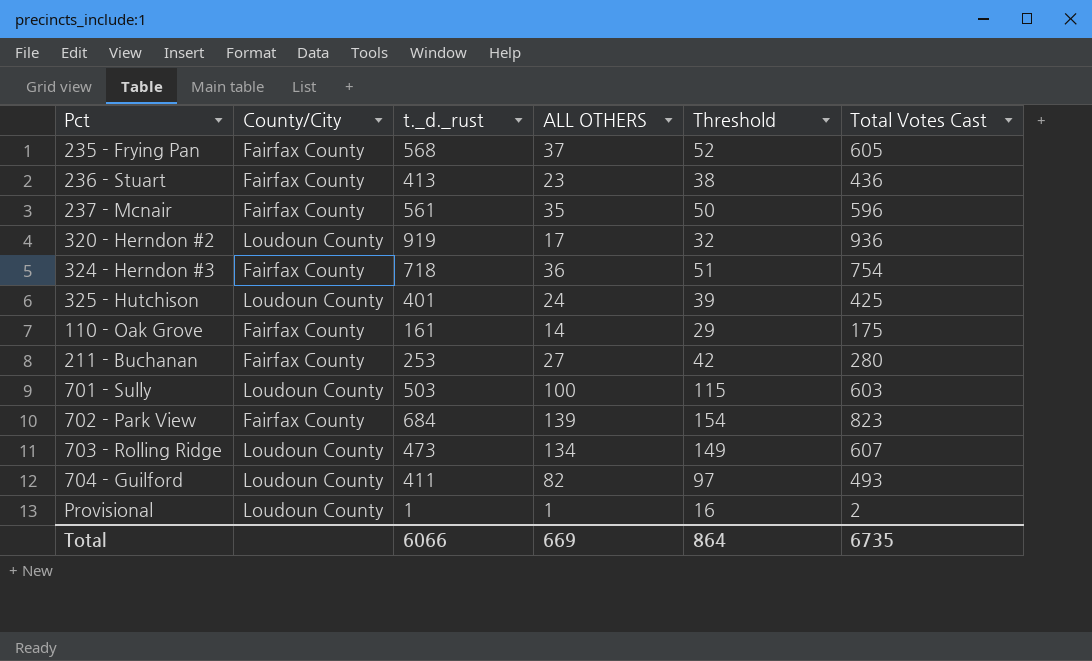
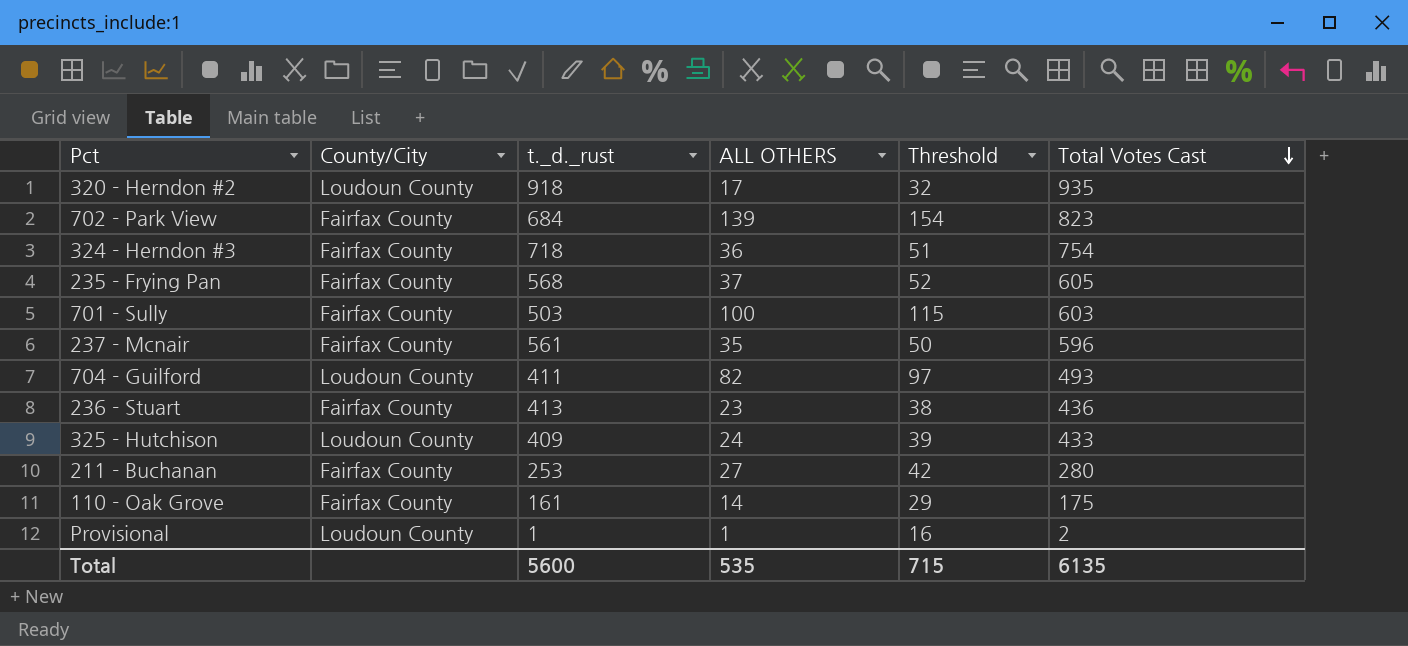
row order: none -> Total Votes Cast descending
row 703 - Rolling Ridge: Loudoun County | 473 | 134 | 149 | 607 -> none
320 - Herndon #2 | t._d._rust: 919 -> 918
320 - Herndon #2 | Total Votes Cast: 936 -> 935
701 - Sully | County/City: Loudoun County -> Fairfax County
325 - Hutchison | t._d._rust: 401 -> 409
325 - Hutchison | Total Votes Cast: 425 -> 433
Total | t._d._rust: 6066 -> 5600
Total | ALL OTHERS: 669 -> 535
Total | Threshold: 864 -> 715
Total | Total Votes Cast: 6735 -> 6135

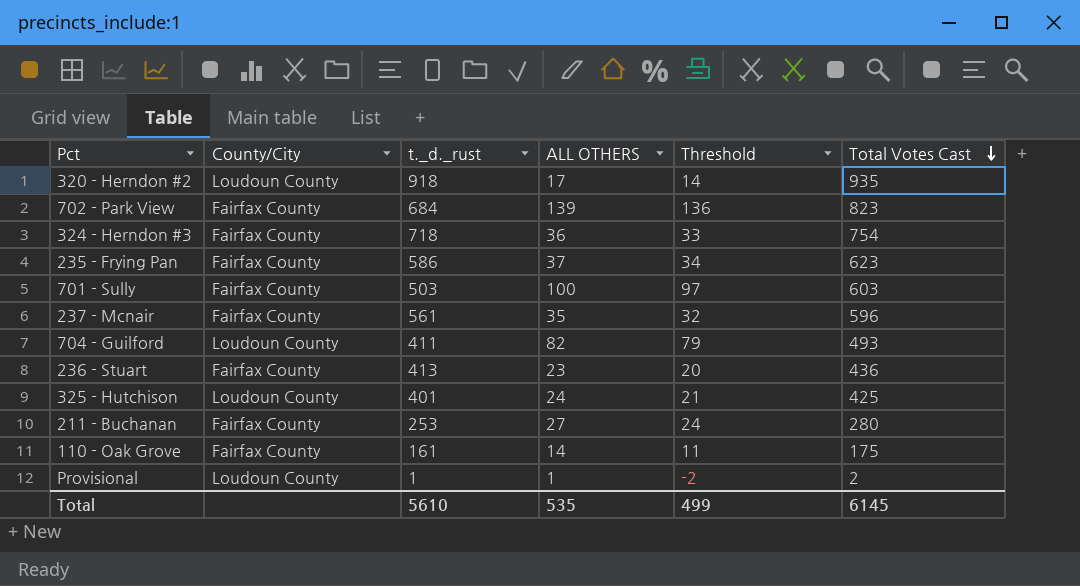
column Threshold | formula: [ALL OTHERS] + 15 -> [ALL OTHERS] - 3
235 - Frying Pan | t._d._rust: 568 -> 586
235 - Frying Pan | Total Votes Cast: 605 -> 623
325 - Hutchison | t._d._rust: 409 -> 401
325 - Hutchison | Total Votes Cast: 433 -> 425
Total | t._d._rust: 5600 -> 5610
Total | Threshold: 715 -> 499
Total | Total Votes Cast: 6135 -> 6145

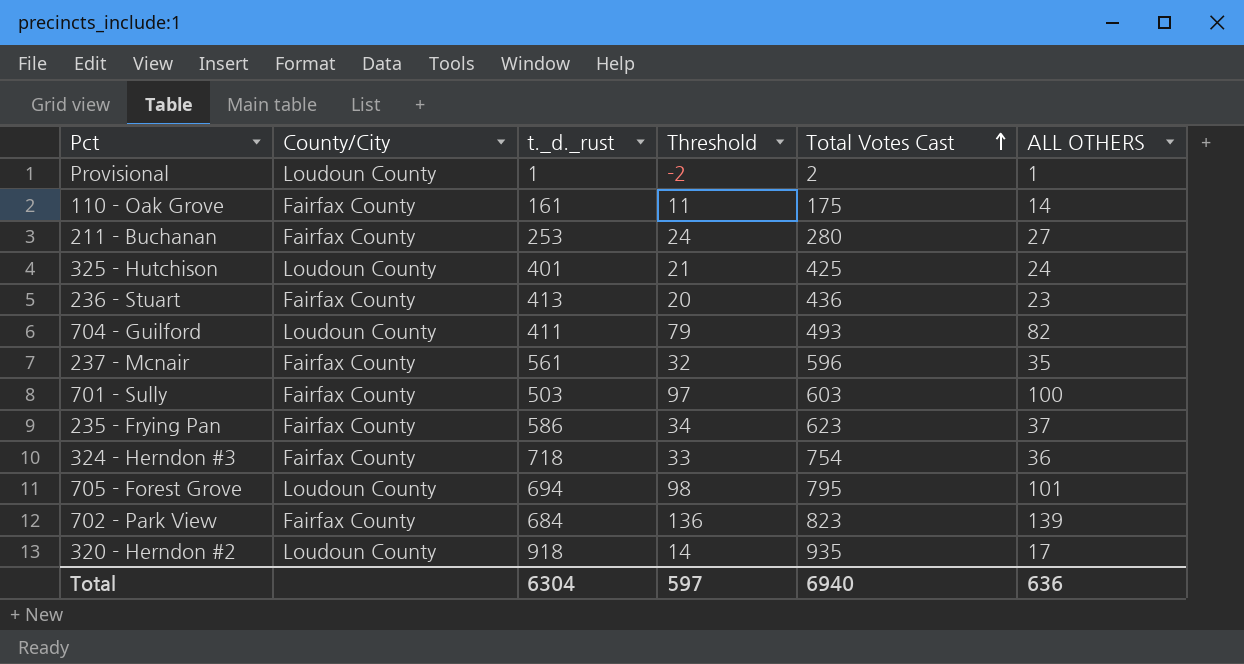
row order: Total Votes Cast descending -> Total Votes Cast ascending
column ALL OTHERS | position: 4 -> 6
row 705 - Forest Grove: none -> Loudoun County | 694 | 98 | 795 | 101
Total | t._d._rust: 5610 -> 6304
Total | Threshold: 499 -> 597
Total | Total Votes Cast: 6145 -> 6940
Total | ALL OTHERS: 535 -> 636

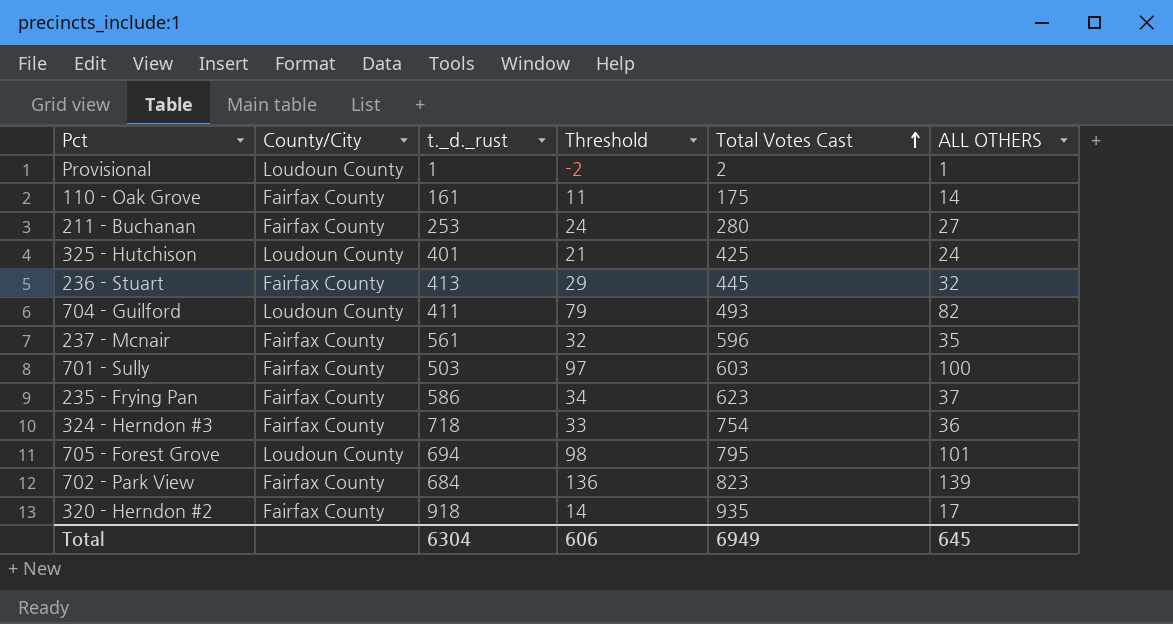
236 - Stuart | Threshold: 20 -> 29
236 - Stuart | Total Votes Cast: 436 -> 445
236 - Stuart | ALL OTHERS: 23 -> 32
320 - Herndon #2 | County/City: Loudoun County -> Fairfax County
Total | Threshold: 597 -> 606
Total | Total Votes Cast: 6940 -> 6949
Total | ALL OTHERS: 636 -> 645

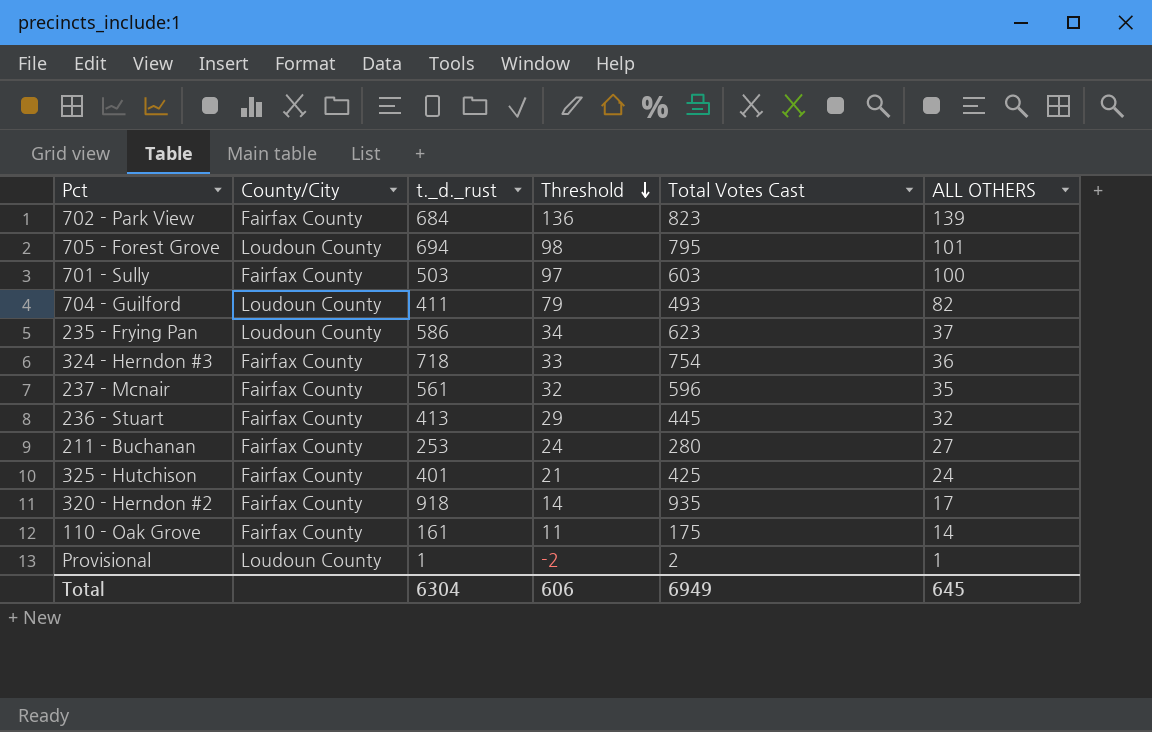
row order: Total Votes Cast ascending -> Threshold descending
235 - Frying Pan | County/City: Fairfax County -> Loudoun County
325 - Hutchison | County/City: Loudoun County -> Fairfax County

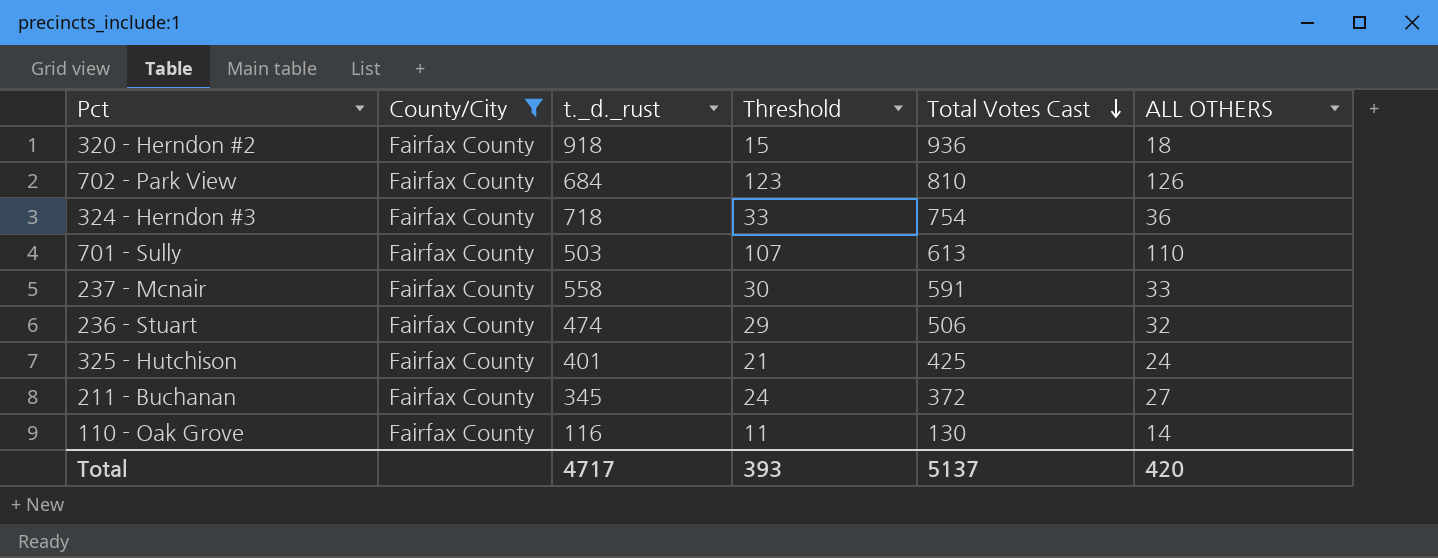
filter: none -> County/City = Fairfax County
row order: Threshold descending -> Total Votes Cast descending
320 - Herndon #2 | Threshold: 14 -> 15
320 - Herndon #2 | Total Votes Cast: 935 -> 936
320 - Herndon #2 | ALL OTHERS: 17 -> 18
702 - Park View | Threshold: 136 -> 123
702 - Park View | Total Votes Cast: 823 -> 810
702 - Park View | ALL OTHERS: 139 -> 126
701 - Sully | Threshold: 97 -> 107
701 - Sully | Total Votes Cast: 603 -> 613
701 - Sully | ALL OTHERS: 100 -> 110
237 - Mcnair | t._d._rust: 561 -> 558
237 - Mcnair | Threshold: 32 -> 30
237 - Mcnair | Total Votes Cast: 596 -> 591
237 - Mcnair | ALL OTHERS: 35 -> 33
236 - Stuart | t._d._rust: 413 -> 474
236 - Stuart | Total Votes Cast: 445 -> 506
211 - Buchanan | t._d._rust: 253 -> 345
211 - Buchanan | Total Votes Cast: 280 -> 372
110 - Oak Grove | t._d._rust: 161 -> 116
110 - Oak Grove | Total Votes Cast: 175 -> 130
Total | t._d._rust: 6304 -> 4717
Total | Threshold: 606 -> 393
Total | Total Votes Cast: 6949 -> 5137
Total | ALL OTHERS: 645 -> 420

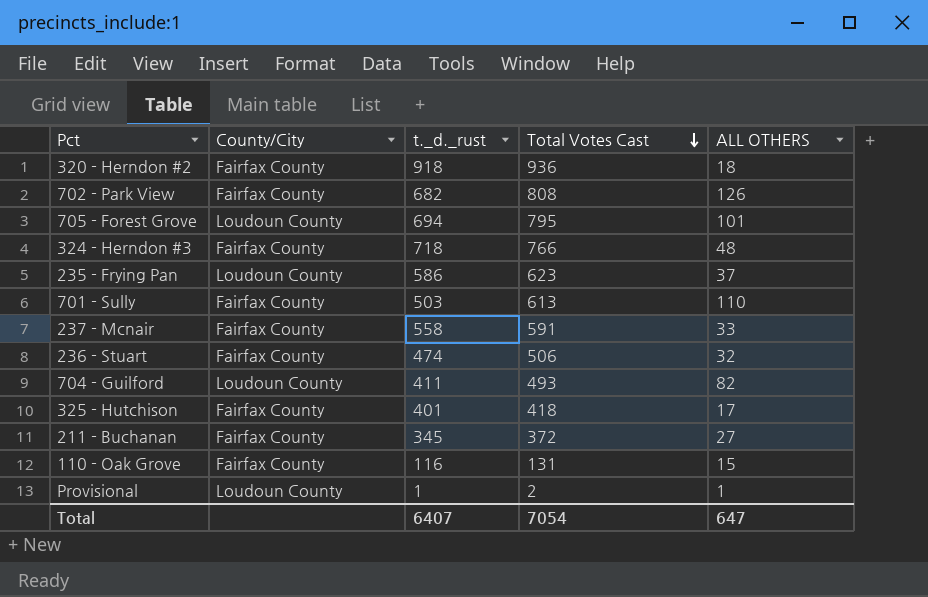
filter: County/City = Fairfax County -> none
column Threshold | formula: [ALL OTHERS] - 3 -> none
702 - Park View | t._d._rust: 684 -> 682
702 - Park View | Total Votes Cast: 810 -> 808
324 - Herndon #3 | Total Votes Cast: 754 -> 766
324 - Herndon #3 | ALL OTHERS: 36 -> 48
325 - Hutchison | Total Votes Cast: 425 -> 418
325 - Hutchison | ALL OTHERS: 24 -> 17
110 - Oak Grove | Total Votes Cast: 130 -> 131
110 - Oak Grove | ALL OTHERS: 14 -> 15
Total | t._d._rust: 4717 -> 6407
Total | Total Votes Cast: 5137 -> 7054
Total | ALL OTHERS: 420 -> 647

